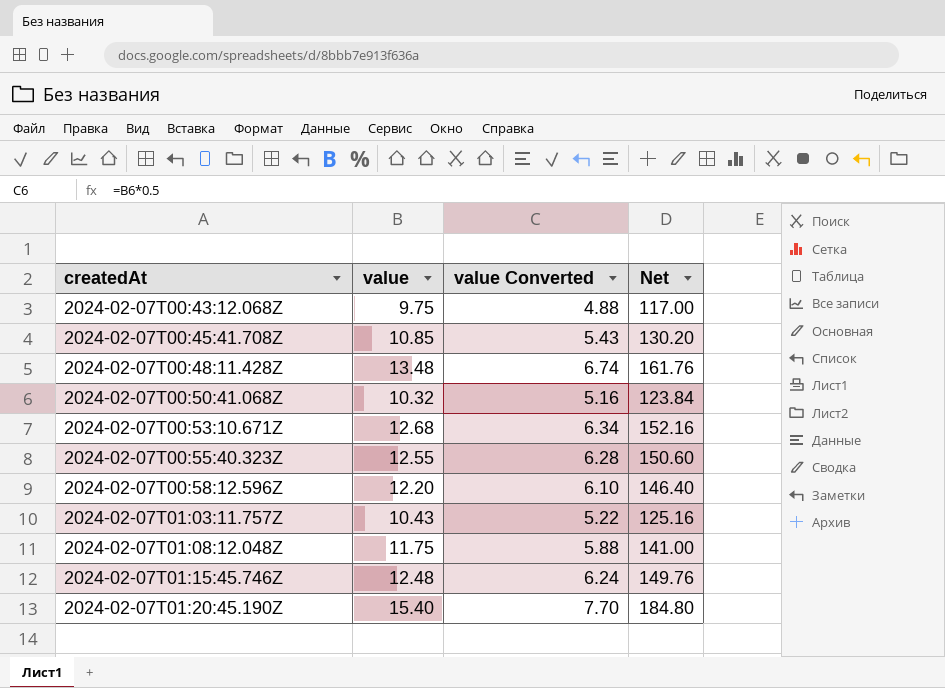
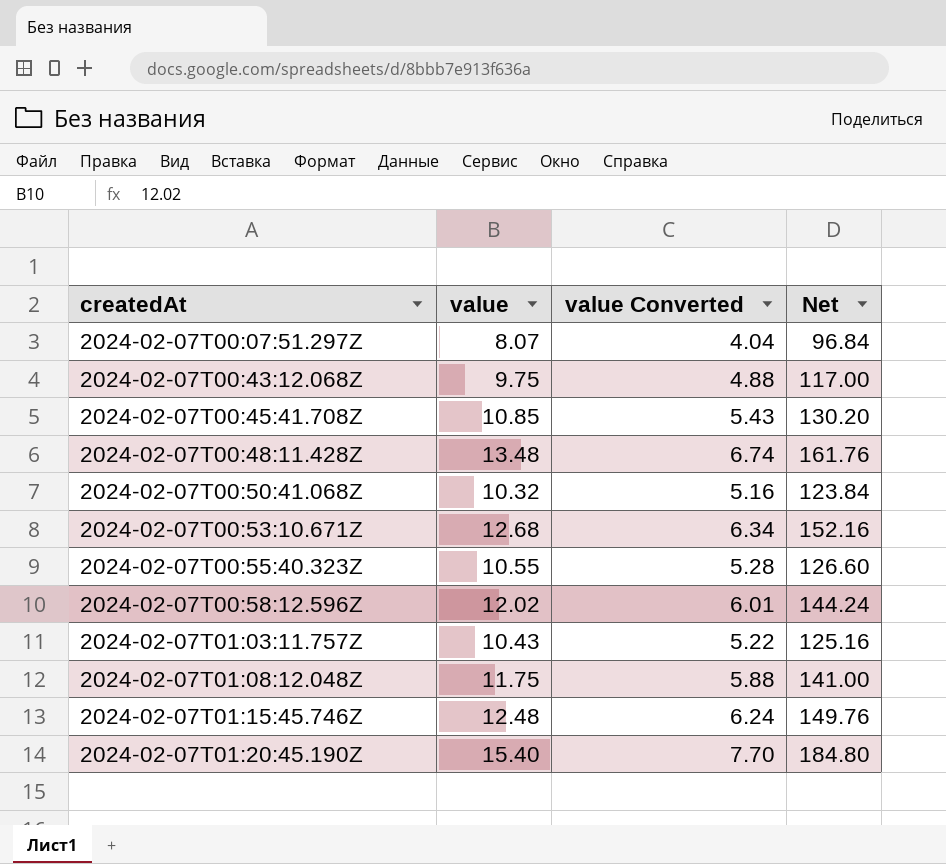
row 2024-02-07T00:07:51.297Z: none -> 8.07 | 4.04 | 96.84
2024-02-07T00:55:40.323Z | value: 12.55 -> 10.55
2024-02-07T00:55:40.323Z | value Converted: 6.28 -> 5.28
2024-02-07T00:55:40.323Z | Net: 150.60 -> 126.60
2024-02-07T00:58:12.596Z | value: 12.20 -> 12.02
2024-02-07T00:58:12.596Z | value Converted: 6.10 -> 6.01
2024-02-07T00:58:12.596Z | Net: 146.40 -> 144.24

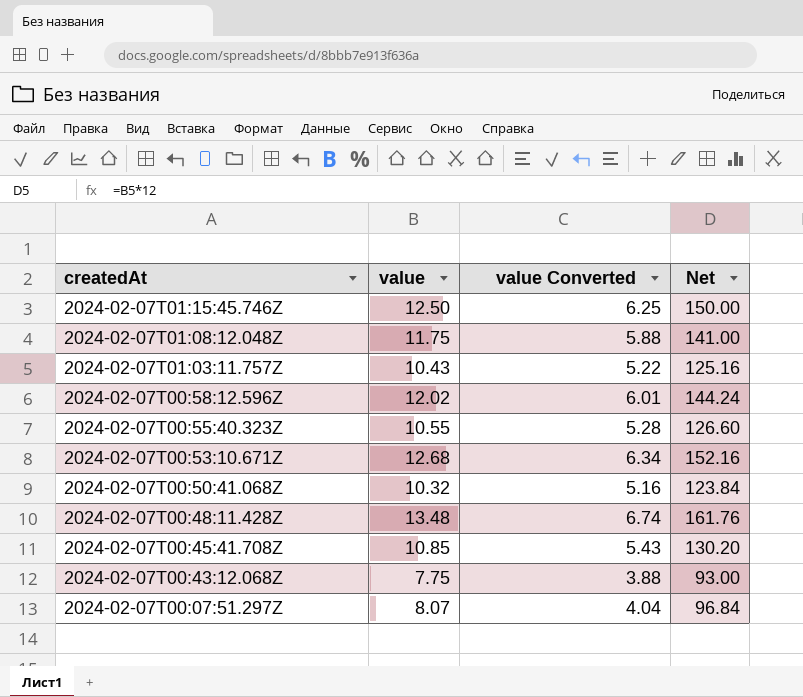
row order: createdAt ascending -> createdAt descending
row 2024-02-07T01:20:45.190Z: 15.40 | 7.70 | 184.80 -> none
2024-02-07T01:15:45.746Z | value: 12.48 -> 12.50
2024-02-07T01:15:45.746Z | value Converted: 6.24 -> 6.25
2024-02-07T01:15:45.746Z | Net: 149.76 -> 150.00
2024-02-07T00:43:12.068Z | value: 9.75 -> 7.75
2024-02-07T00:43:12.068Z | value Converted: 4.88 -> 3.88
2024-02-07T00:43:12.068Z | Net: 117.00 -> 93.00

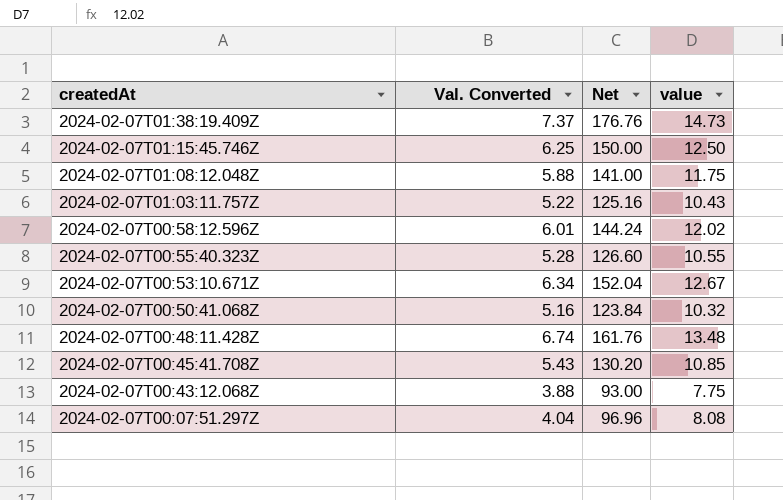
column name: value Converted -> Val. Converted
column value | position: 2 -> 4
row 2024-02-07T01:38:19.409Z: none -> 7.37 | 176.76 | 14.73
2024-02-07T00:53:10.671Z | Net: 152.16 -> 152.04
2024-02-07T00:53:10.671Z | value: 12.68 -> 12.67
2024-02-07T00:07:51.297Z | Net: 96.84 -> 96.96
2024-02-07T00:07:51.297Z | value: 8.07 -> 8.08

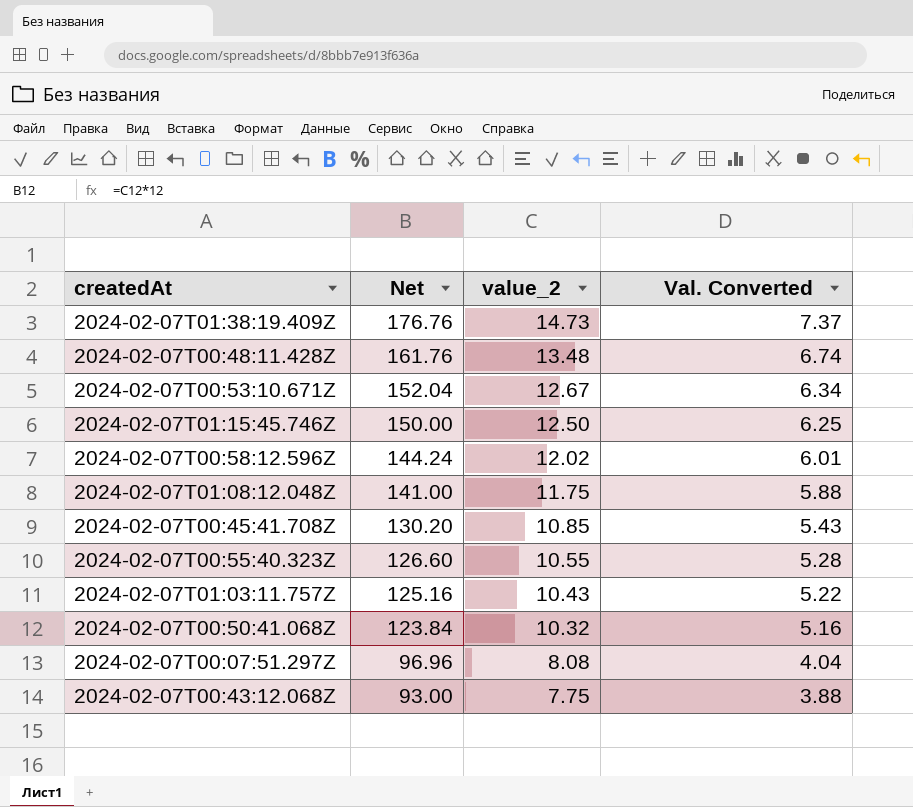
row order: createdAt descending -> Net descending
column name: value -> value_2
column Val. Converted | position: 2 -> 4

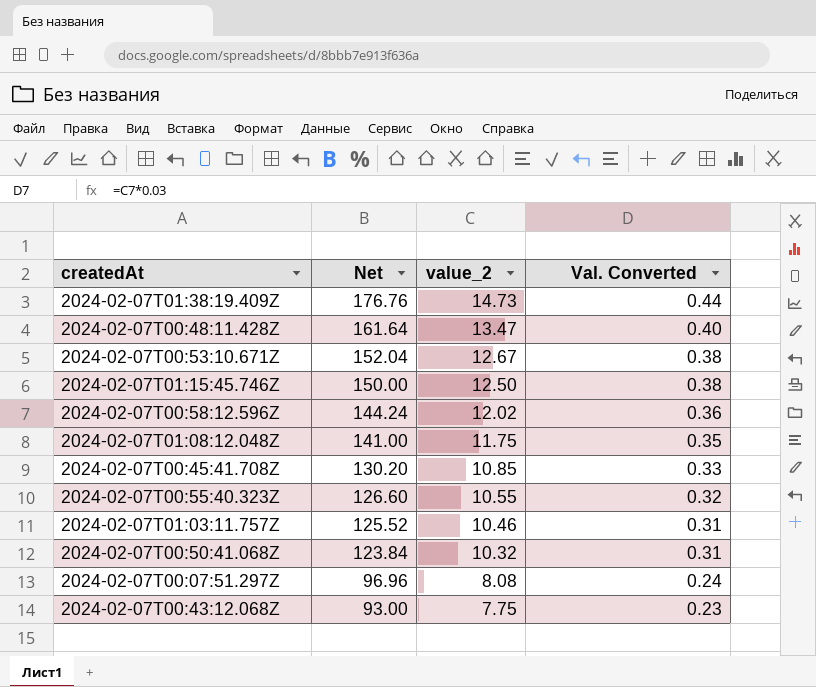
column Val. Converted | formula: [value_2] * 0.5 -> [value_2] * 0.03
2024-02-07T00:48:11.428Z | Net: 161.76 -> 161.64
2024-02-07T00:48:11.428Z | value_2: 13.48 -> 13.47
2024-02-07T01:03:11.757Z | Net: 125.16 -> 125.52
2024-02-07T01:03:11.757Z | value_2: 10.43 -> 10.46

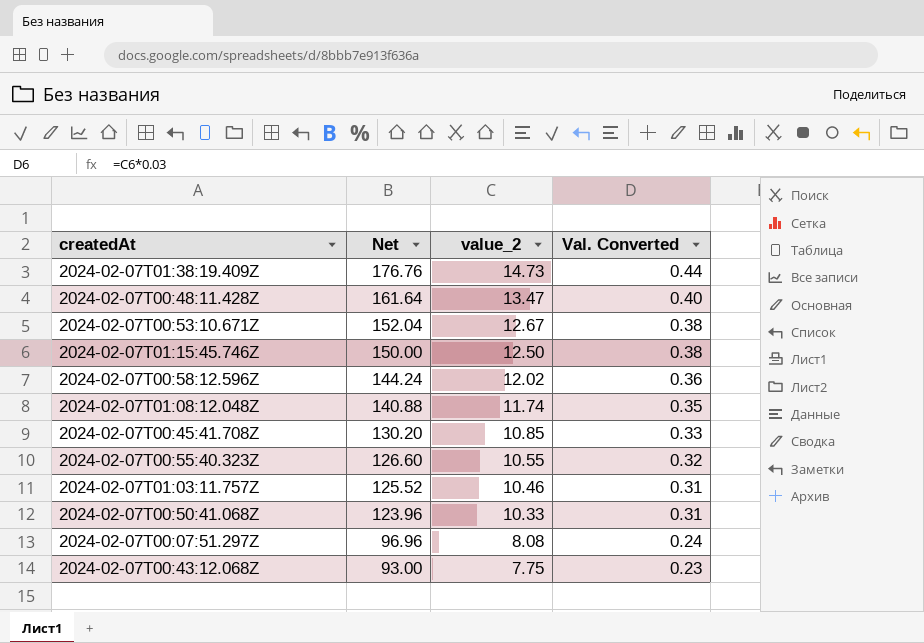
2024-02-07T01:08:12.048Z | Net: 141.00 -> 140.88
2024-02-07T01:08:12.048Z | value_2: 11.75 -> 11.74
2024-02-07T00:50:41.068Z | Net: 123.84 -> 123.96
2024-02-07T00:50:41.068Z | value_2: 10.32 -> 10.33

